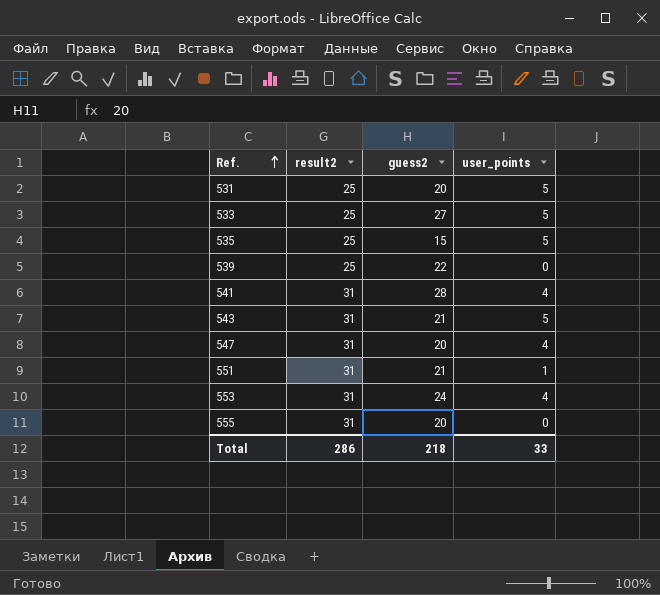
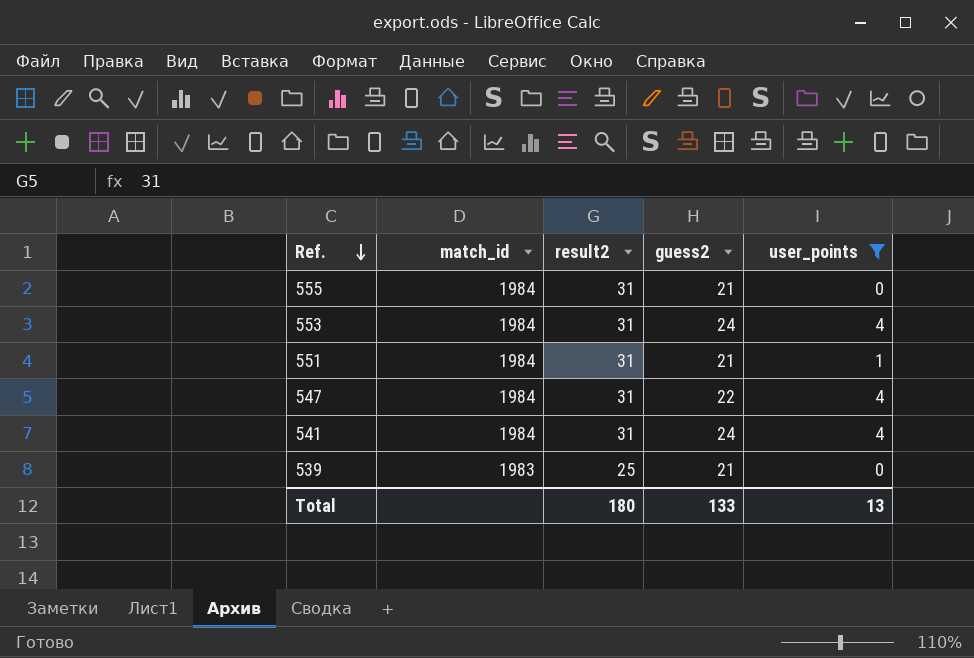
filter: none -> user_points != 5
row order: Ref. ascending -> Ref. descending
column match_id | position: none -> 2
555 | guess2: 20 -> 21
547 | guess2: 20 -> 22
541 | guess2: 28 -> 24
539 | guess2: 22 -> 21
Total | result2: 286 -> 180
Total | guess2: 218 -> 133
Total | user_points: 33 -> 13

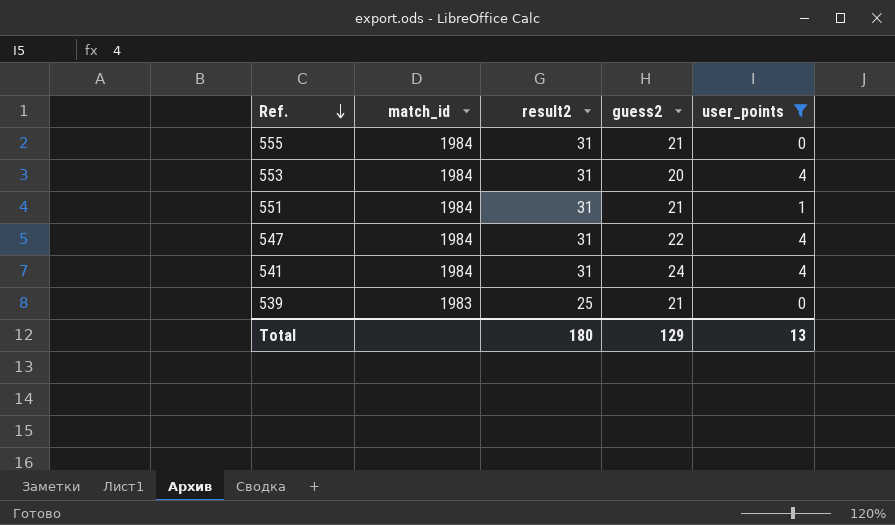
553 | guess2: 24 -> 20
Total | guess2: 133 -> 129

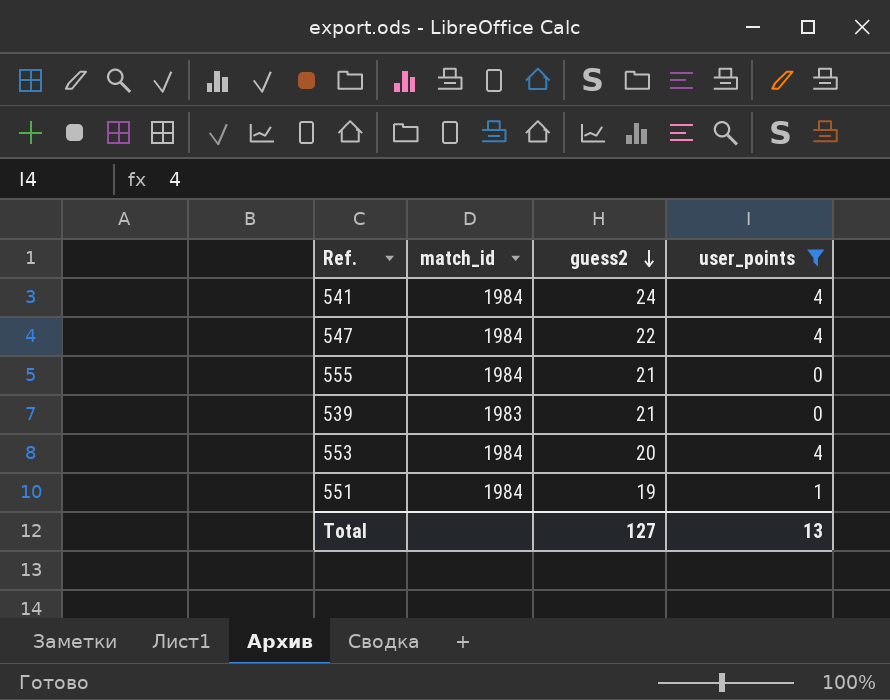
row order: Ref. descending -> guess2 descending
column result2 | position: 3 -> none
551 | guess2: 21 -> 19
Total | guess2: 129 -> 127

